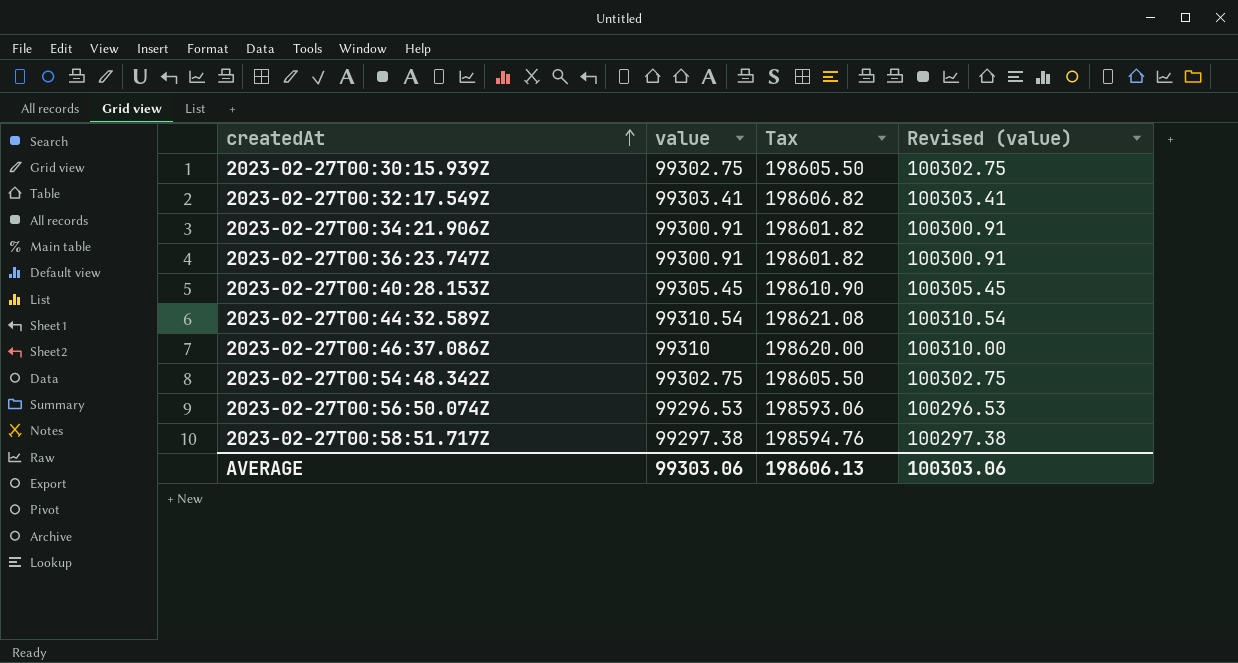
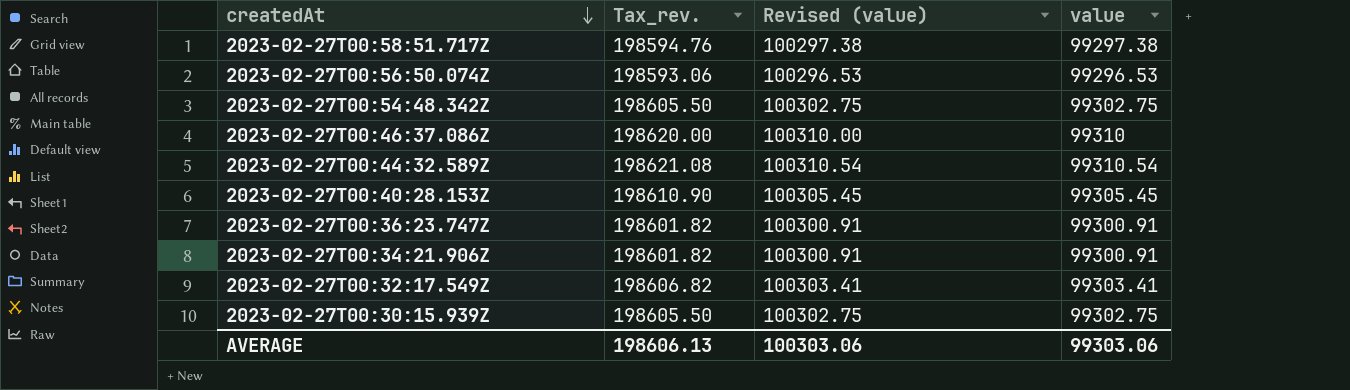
row order: createdAt ascending -> createdAt descending
column name: Tax -> Tax_rev.
column value | position: 2 -> 4

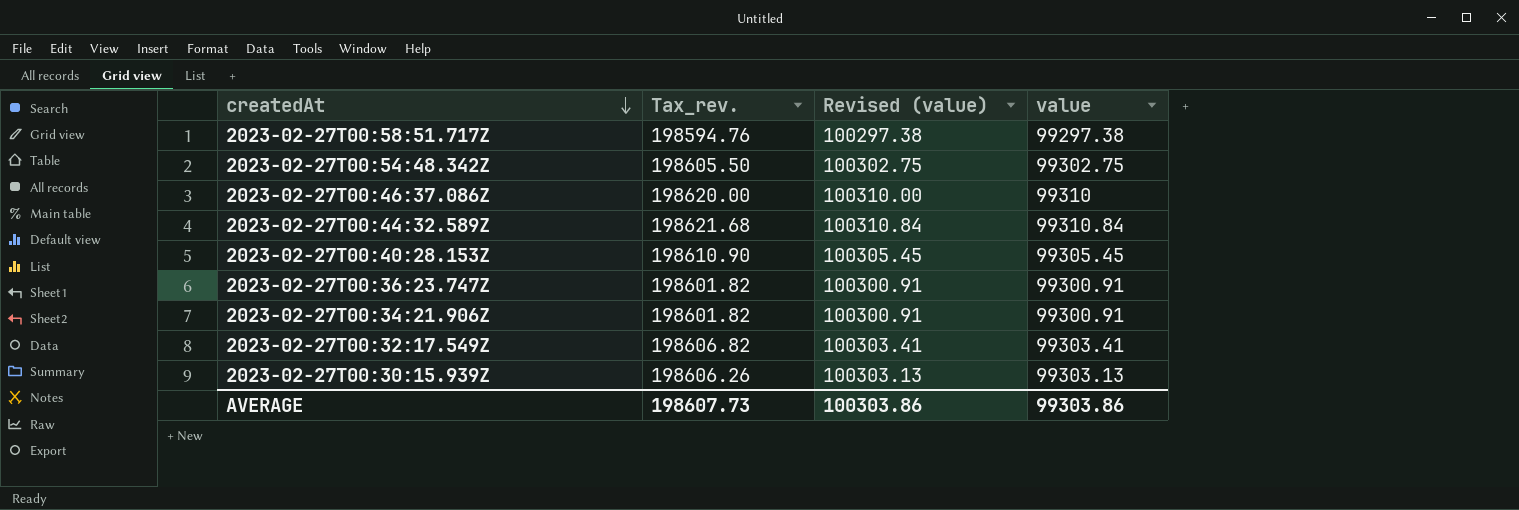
row 2023-02-27T00:56:50.074Z: 198593.06 | 100296.53 | 99296.53 -> none
2023-02-27T00:44:32.589Z | Tax_rev.: 198621.08 -> 198621.68
2023-02-27T00:44:32.589Z | Revised (value): 100310.54 -> 100310.84
2023-02-27T00:44:32.589Z | value: 99310.54 -> 99310.84
2023-02-27T00:30:15.939Z | Tax_rev.: 198605.50 -> 198606.26
2023-02-27T00:30:15.939Z | Revised (value): 100302.75 -> 100303.13
2023-02-27T00:30:15.939Z | value: 99302.75 -> 99303.13
AVERAGE | Tax_rev.: 198606.13 -> 198607.73
AVERAGE | Revised (value): 100303.06 -> 100303.86
AVERAGE | value: 99303.06 -> 99303.86

